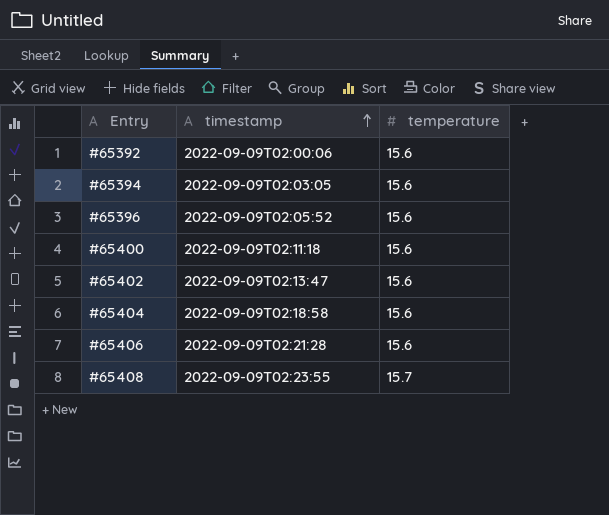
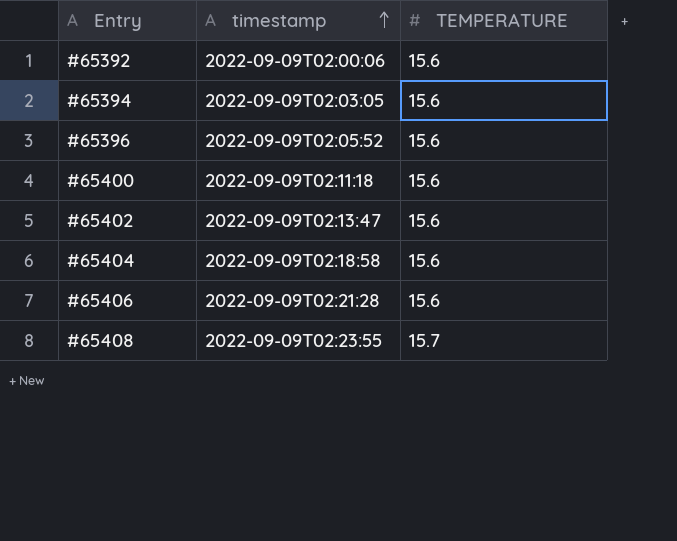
column name: temperature -> TEMPERATURE

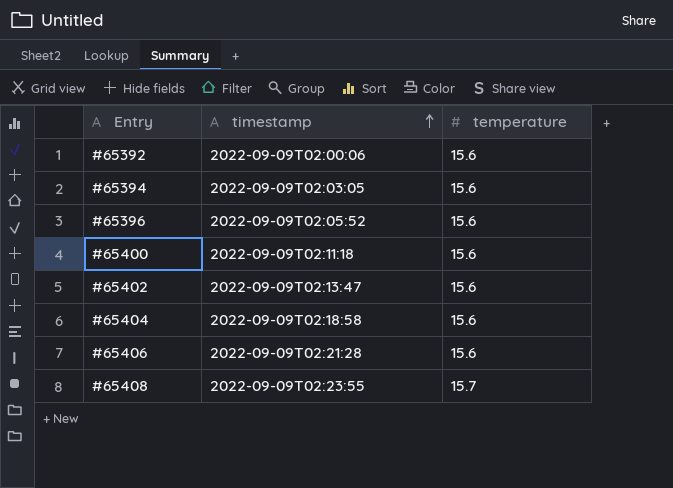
column name: TEMPERATURE -> temperature

